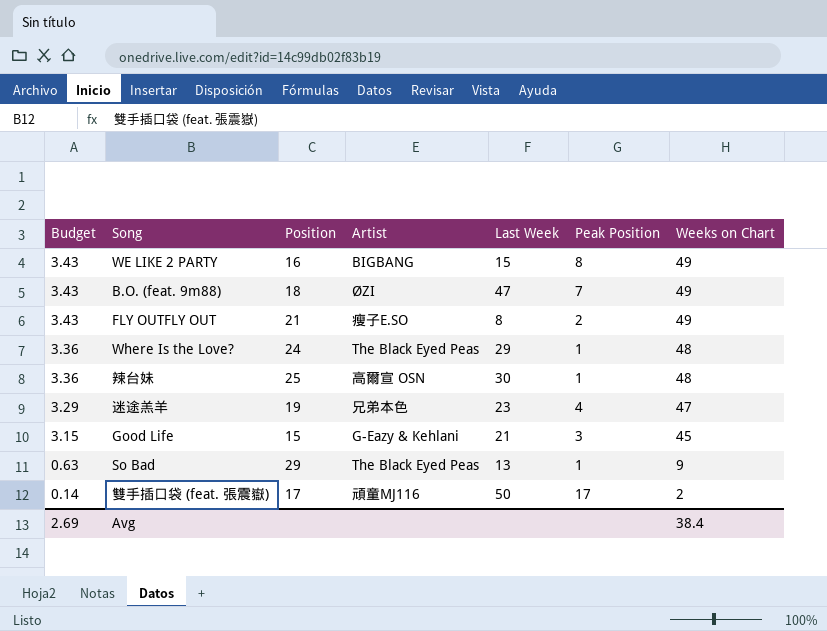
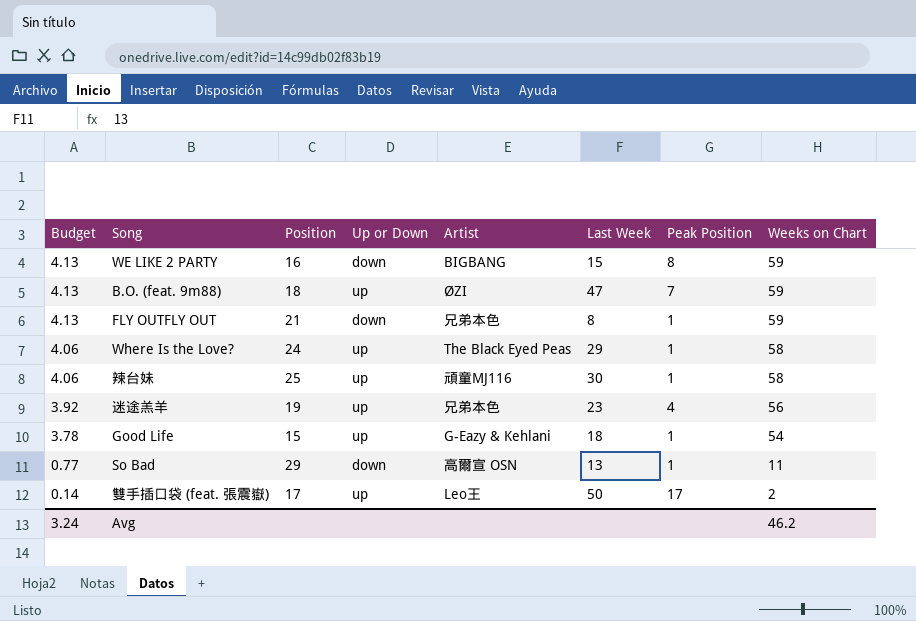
column Up or Down | position: none -> 4
WE LIKE 2 PARTY | Budget: 3.43 -> 4.13
WE LIKE 2 PARTY | Weeks on Chart: 49 -> 59
B.O. (feat. 9m88) | Budget: 3.43 -> 4.13
B.O. (feat. 9m88) | Weeks on Chart: 49 -> 59
FLY OUTFLY OUT | Budget: 3.43 -> 4.13
FLY OUTFLY OUT | Artist: 瘦子E.SO -> 兄弟本色
FLY OUTFLY OUT | Peak Position: 2 -> 1
FLY OUTFLY OUT | Weeks on Chart: 49 -> 59
Where Is the Love? | Budget: 3.36 -> 4.06
Where Is the Love? | Weeks on Chart: 48 -> 58
辣台妹 | Budget: 3.36 -> 4.06
辣台妹 | Artist: 高爾宣 OSN -> 頑童MJ116
辣台妹 | Weeks on Chart: 48 -> 58
迷途羔羊 | Budget: 3.29 -> 3.92
迷途羔羊 | Weeks on Chart: 47 -> 56
Good Life | Budget: 3.15 -> 3.78
Good Life | Last Week: 21 -> 18
Good Life | Peak Position: 3 -> 1
Good Life | Weeks on Chart: 45 -> 54
So Bad | Budget: 0.63 -> 0.77
So Bad | Artist: The Black Eyed Peas -> 高爾宣 OSN
So Bad | Weeks on Chart: 9 -> 11
雙手插口袋 (feat. 張震嶽) | Artist: 頑童MJ116 -> Leo王
Avg | Budget: 2.69 -> 3.24
Avg | Weeks on Chart: 38.4 -> 46.2

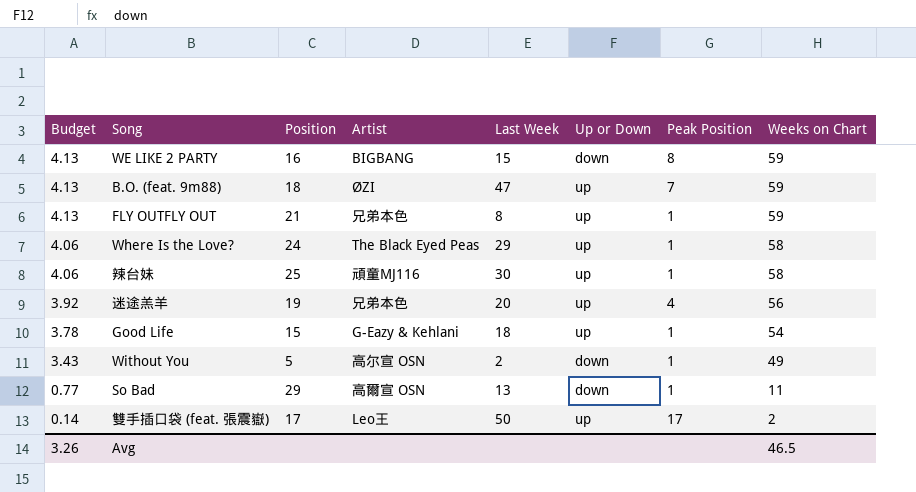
column Up or Down | position: 4 -> 6
FLY OUTFLY OUT | Up or Down: down -> up
迷途羔羊 | Last Week: 23 -> 20
row Without You: none -> 3.43 | 5 | 高尔宣 OSN | 2 | down | 1 | 49
Avg | Budget: 3.24 -> 3.26
Avg | Weeks on Chart: 46.2 -> 46.5

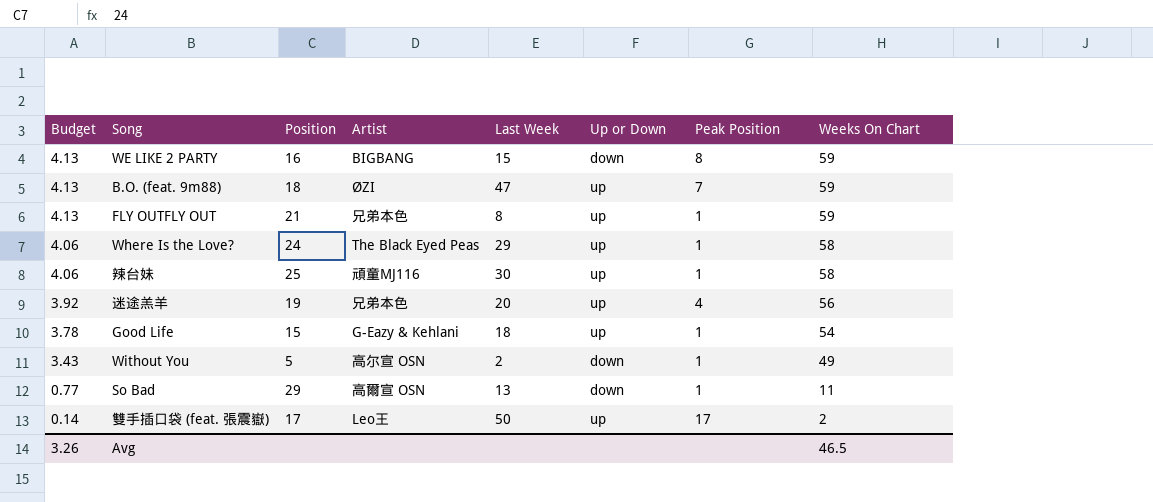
column name: Weeks on Chart -> Weeks On Chart

